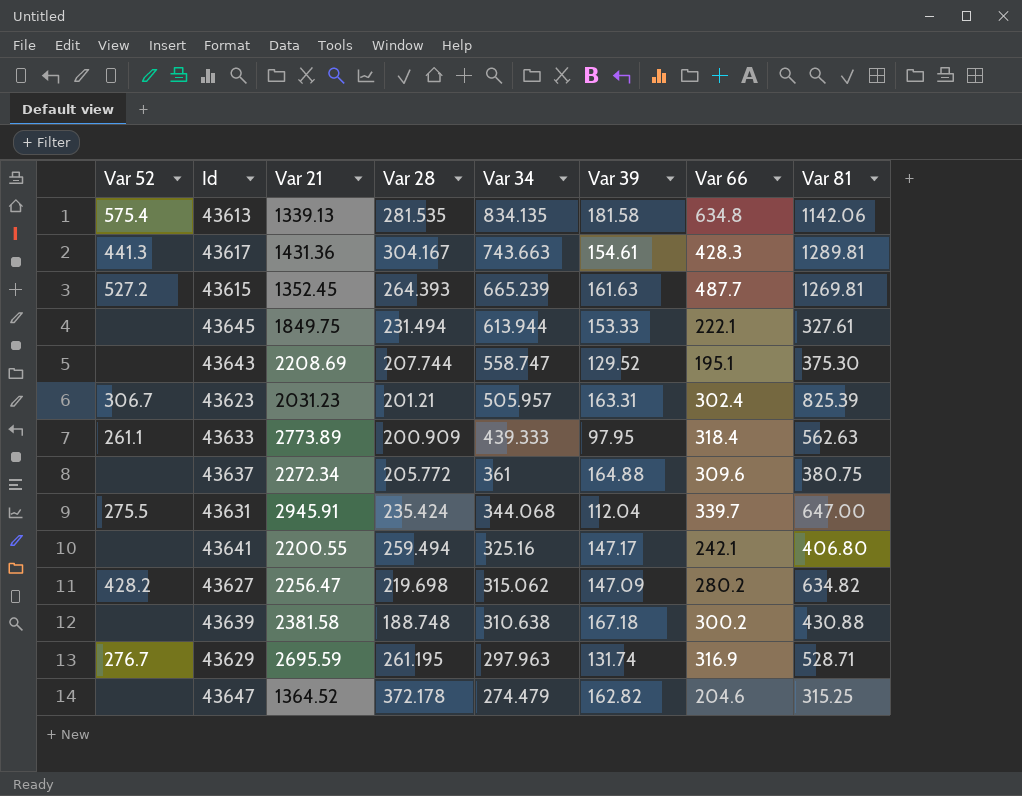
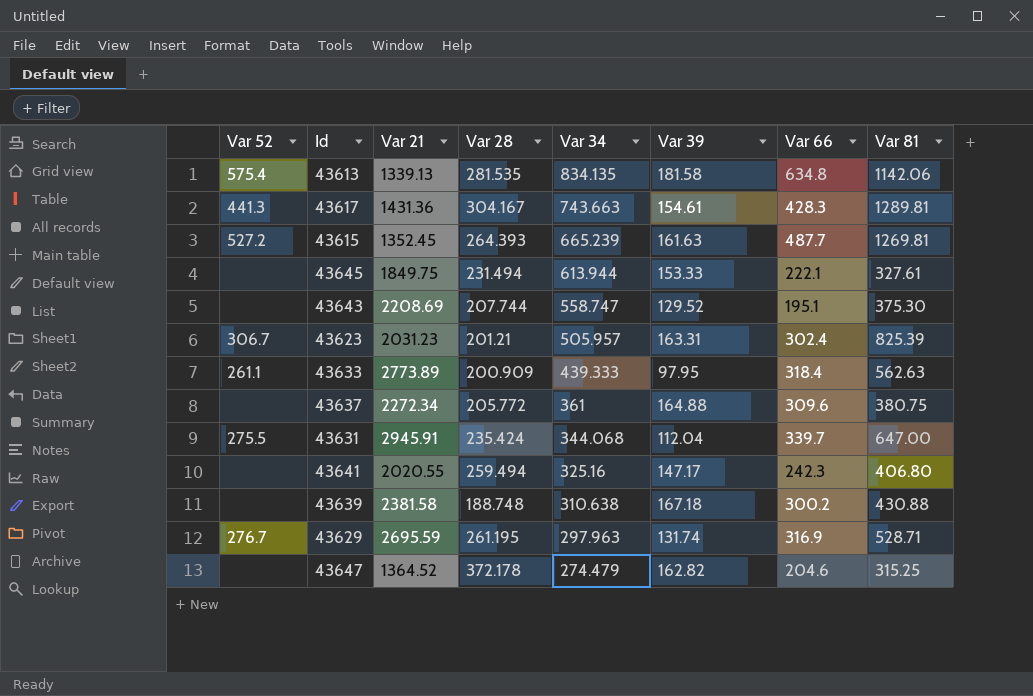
row 43627: 428.2 | 2256.47 | 219.698 | 315.062 | 147.09 | 280.2 | 634.82 -> none
43641 | Var 21: 2200.55 -> 2020.55
43641 | Var 66: 242.1 -> 242.3

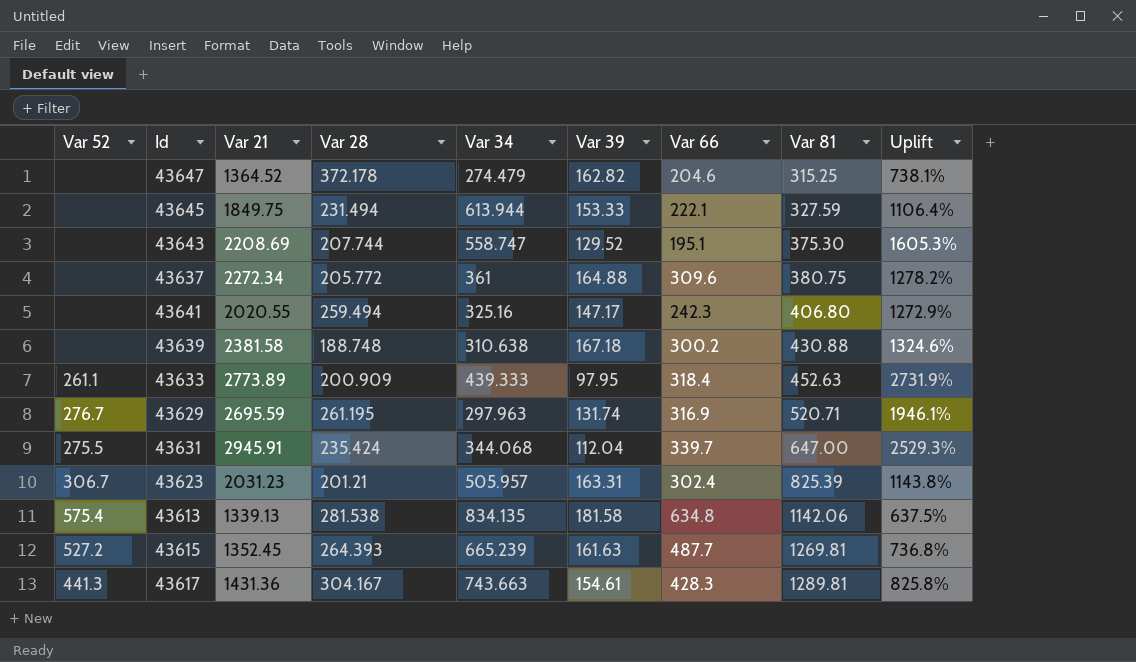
row order: Var 34 descending -> Var 81 ascending
column Uplift | formula: none -> ([Var 21] - [Var 39]) / [Var 39]
43645 | Var 81: 327.61 -> 327.59
43633 | Var 81: 562.63 -> 452.63
43629 | Var 81: 528.71 -> 520.71
43613 | Var 28: 281.535 -> 281.538

